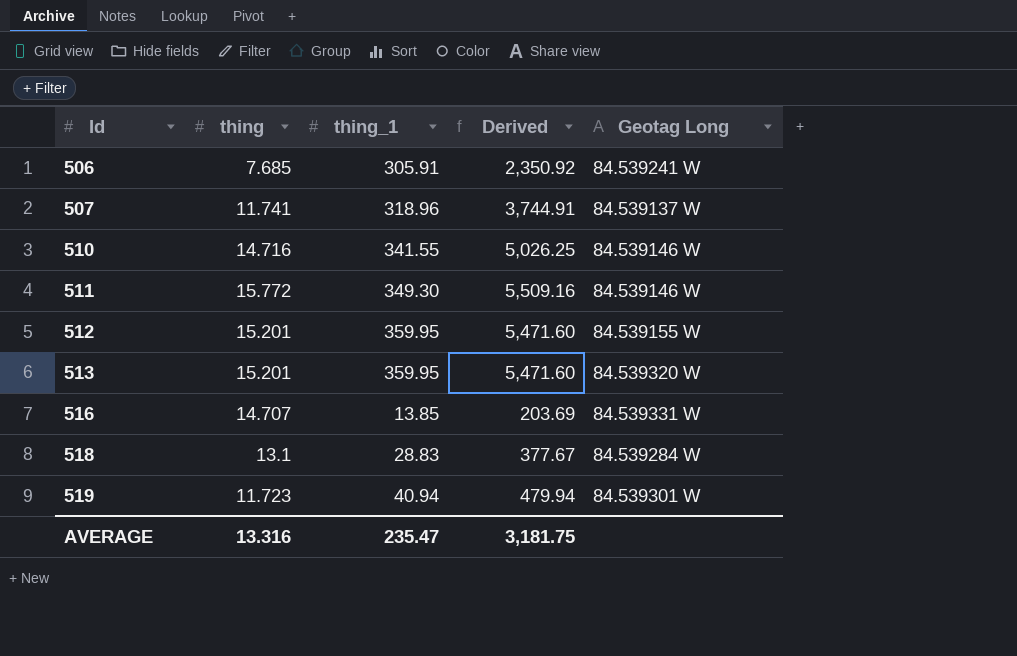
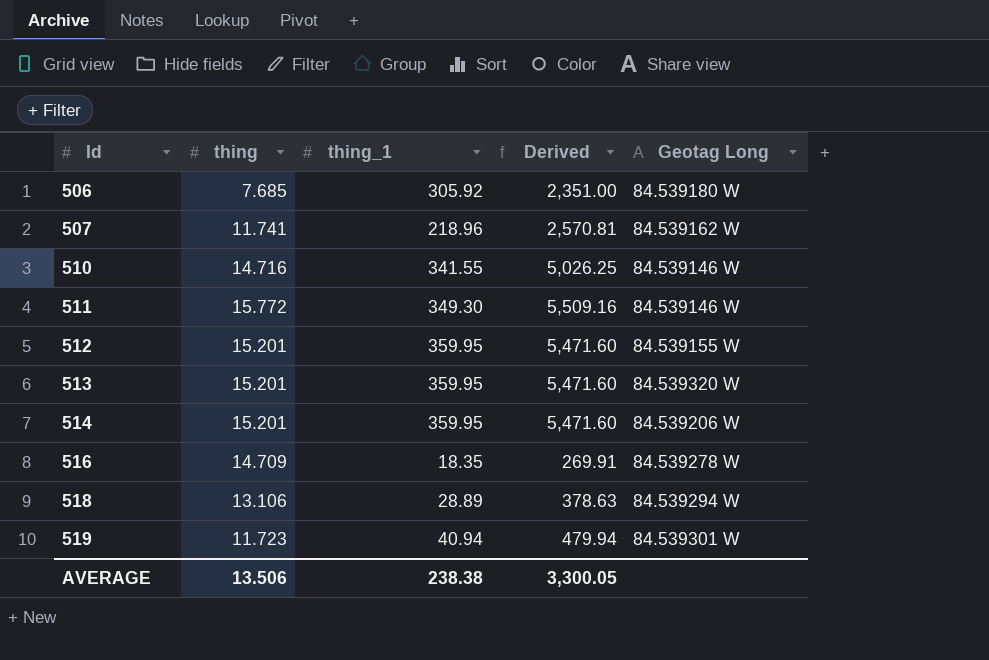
506 | thing_1: 305.91 -> 305.92
506 | Derived: 2,350.92 -> 2,351.00
506 | Geotag Long: 84.539241 W -> 84.539180 W
507 | thing_1: 318.96 -> 218.96
507 | Derived: 3,744.91 -> 2,570.81
507 | Geotag Long: 84.539137 W -> 84.539162 W
row 514: none -> 15.201 | 359.95 | 5,471.60 | 84.539206 W
516 | thing: 14.707 -> 14.709
516 | thing_1: 13.85 -> 18.35
516 | Derived: 203.69 -> 269.91
516 | Geotag Long: 84.539331 W -> 84.539278 W
518 | thing: 13.1 -> 13.106
518 | thing_1: 28.83 -> 28.89
518 | Derived: 377.67 -> 378.63
518 | Geotag Long: 84.539284 W -> 84.539294 W
AVERAGE | thing: 13.316 -> 13.506
AVERAGE | thing_1: 235.47 -> 238.38
AVERAGE | Derived: 3,181.75 -> 3,300.05

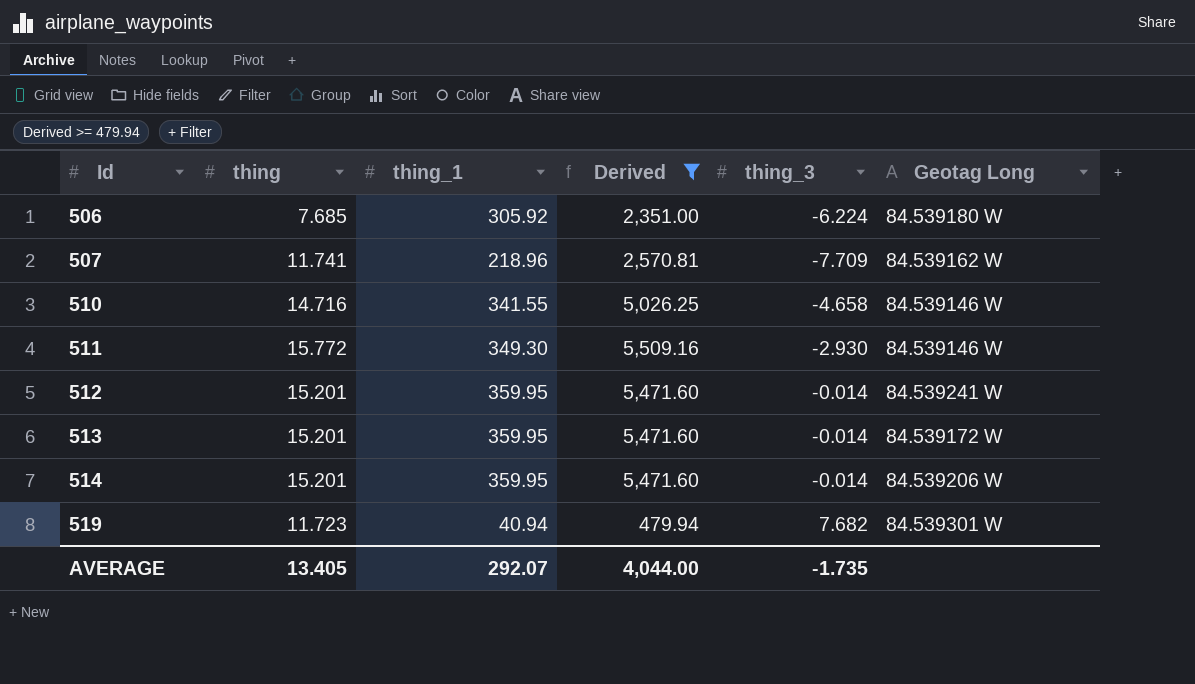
filter: none -> Derived >= 479.94
column thing_3 | position: none -> 5
512 | Geotag Long: 84.539155 W -> 84.539241 W
513 | Geotag Long: 84.539320 W -> 84.539172 W
AVERAGE | thing: 13.506 -> 13.405
AVERAGE | thing_1: 238.38 -> 292.07
AVERAGE | Derived: 3,300.05 -> 4,044.00

